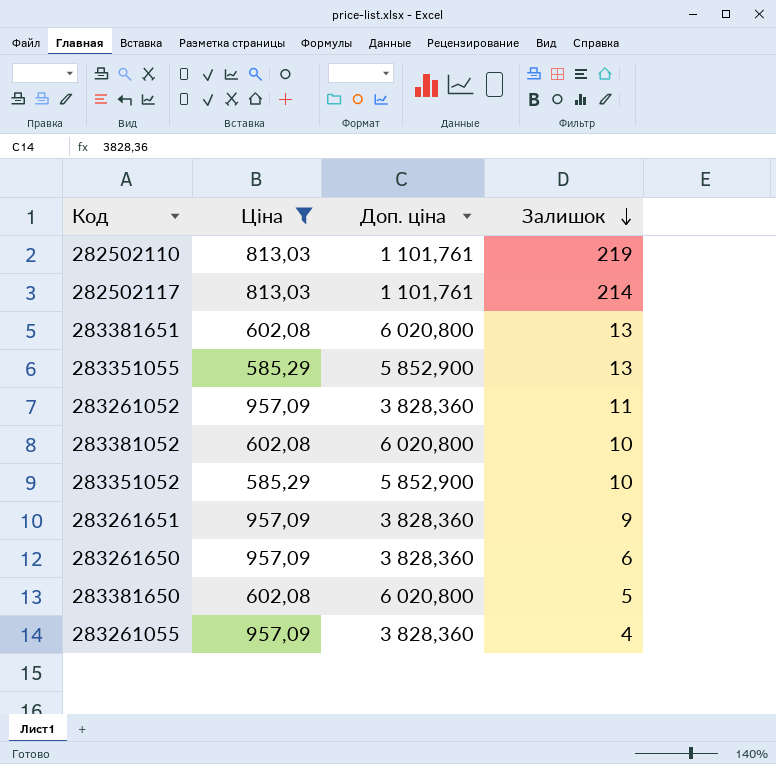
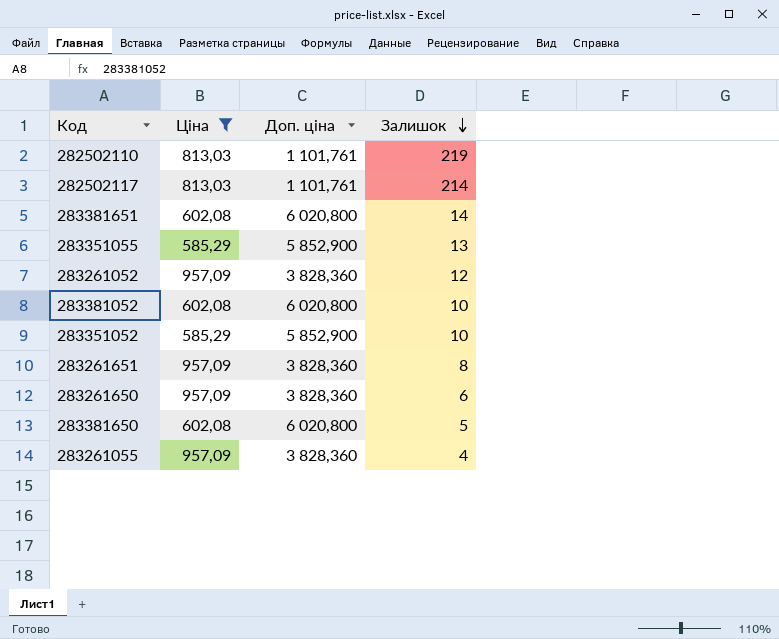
283381651 | Залишок: 13 -> 14
283261052 | Залишок: 11 -> 12
283261651 | Залишок: 9 -> 8

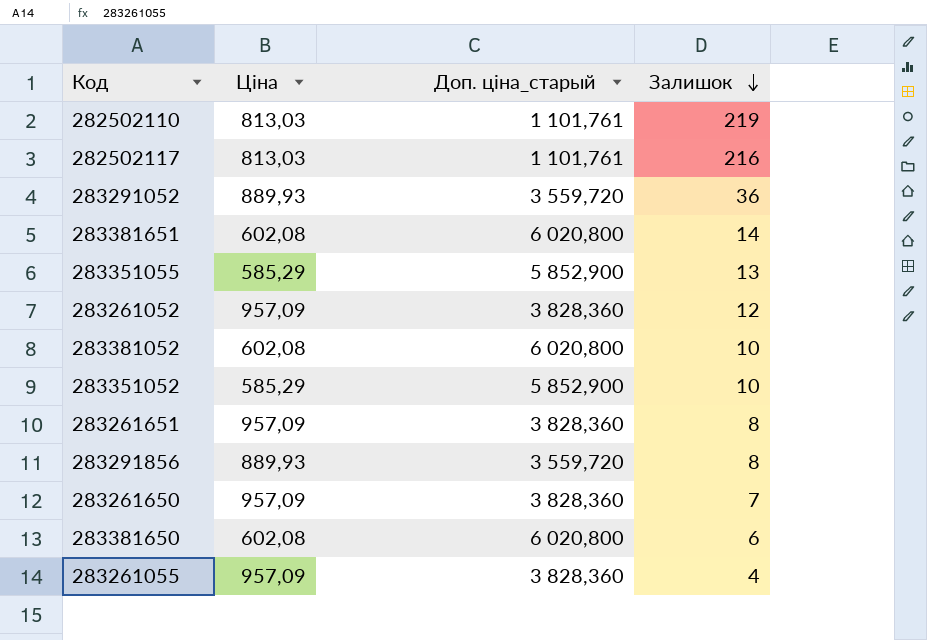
filter: Ціна != 889,93 -> none
column name: Доп. ціна -> Доп. ціна_старый
282502117 | Залишок: 214 -> 216
283261650 | Залишок: 6 -> 7
283381650 | Залишок: 5 -> 6

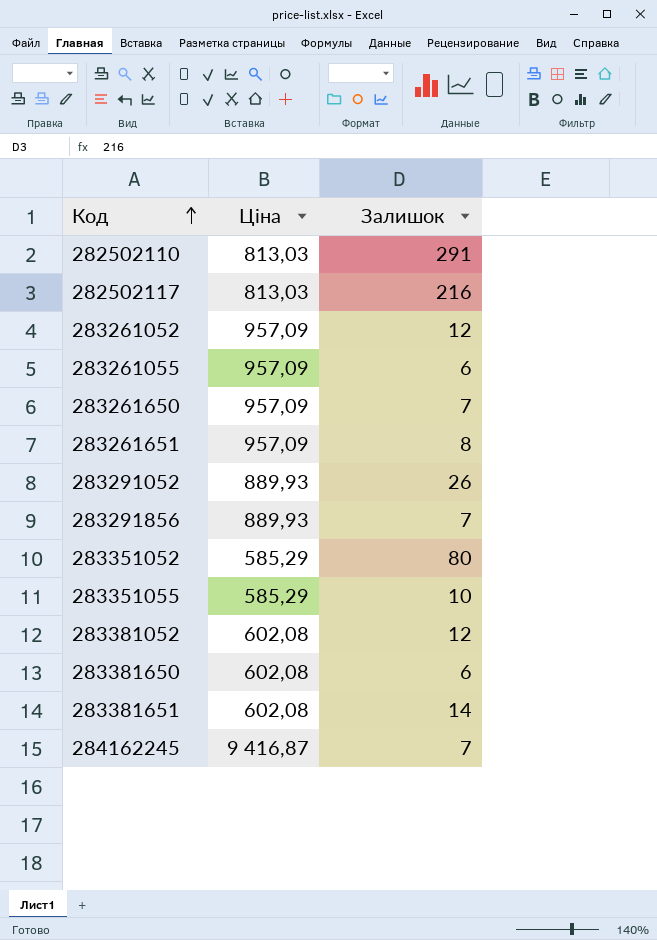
row order: Залишок descending -> Код ascending
column Доп. ціна_старый | position: 3 -> none
282502110 | Залишок: 219 -> 291
283261055 | Залишок: 4 -> 6
283291052 | Залишок: 36 -> 26
283291856 | Залишок: 8 -> 7
283351052 | Залишок: 10 -> 80
283351055 | Залишок: 13 -> 10
283381052 | Залишок: 10 -> 12
row 284162245: none -> 9 416,87 | 7

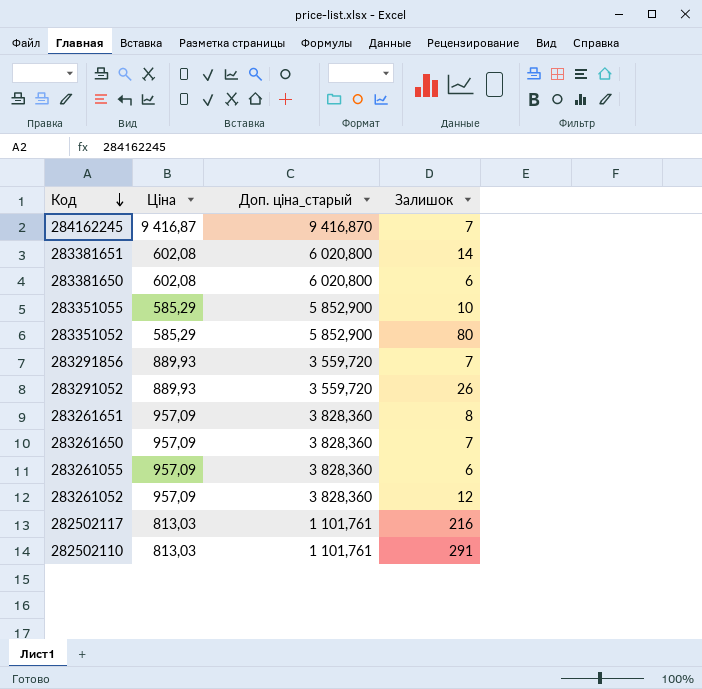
row order: Код ascending -> Код descending
column Доп. ціна_старый | position: none -> 3
row 283381052: 602,08 | 12 -> none

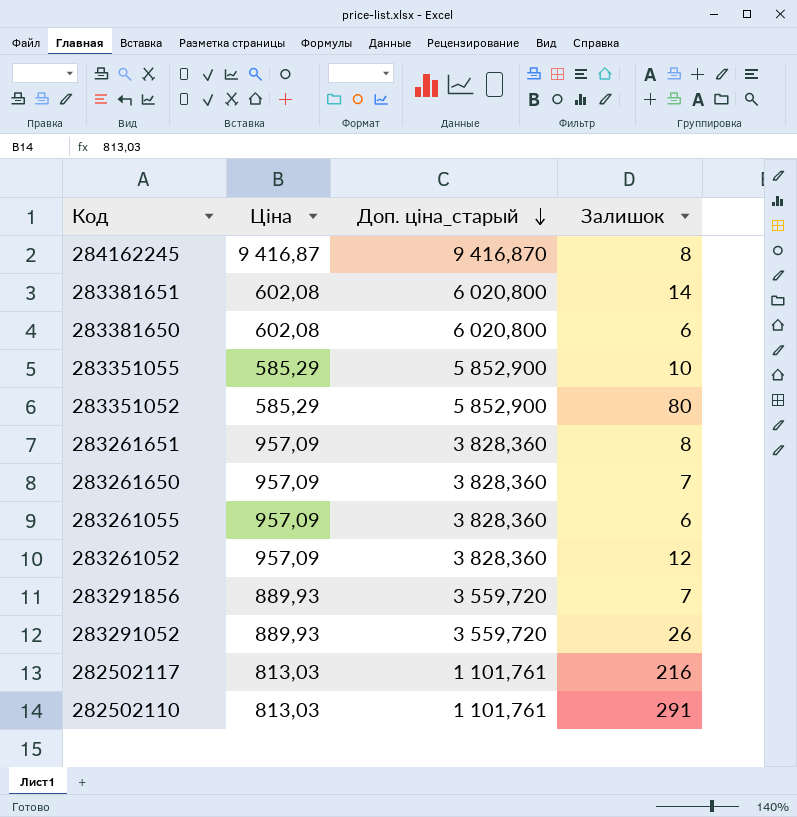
row order: Код descending -> Доп. ціна_старый descending
284162245 | Залишок: 7 -> 8

